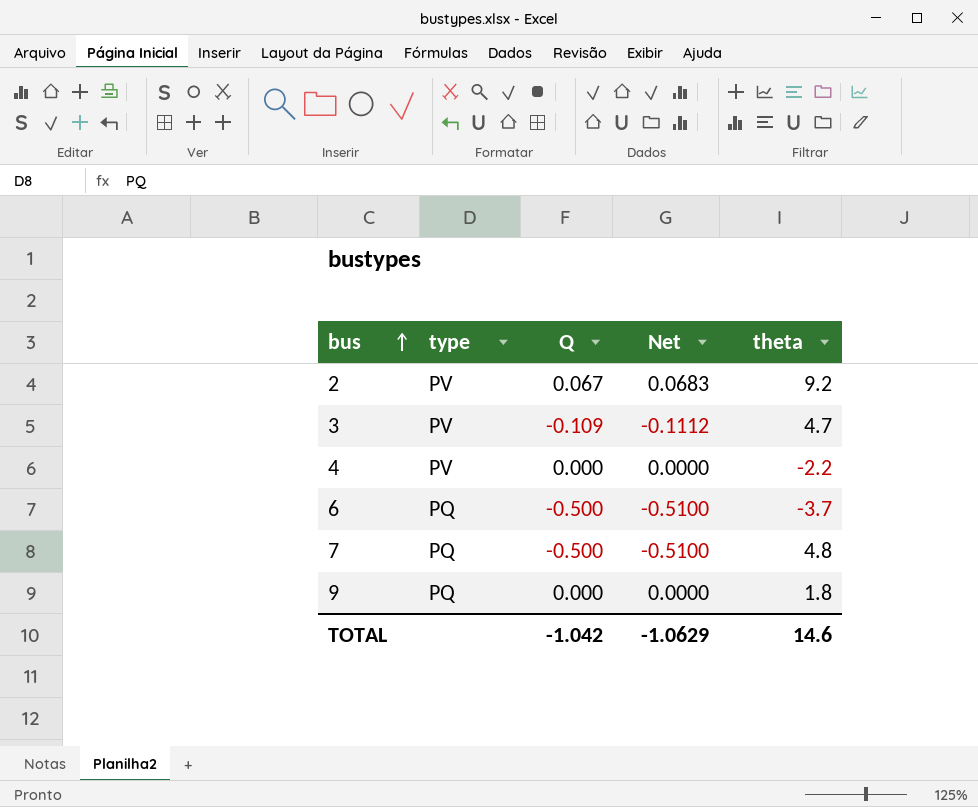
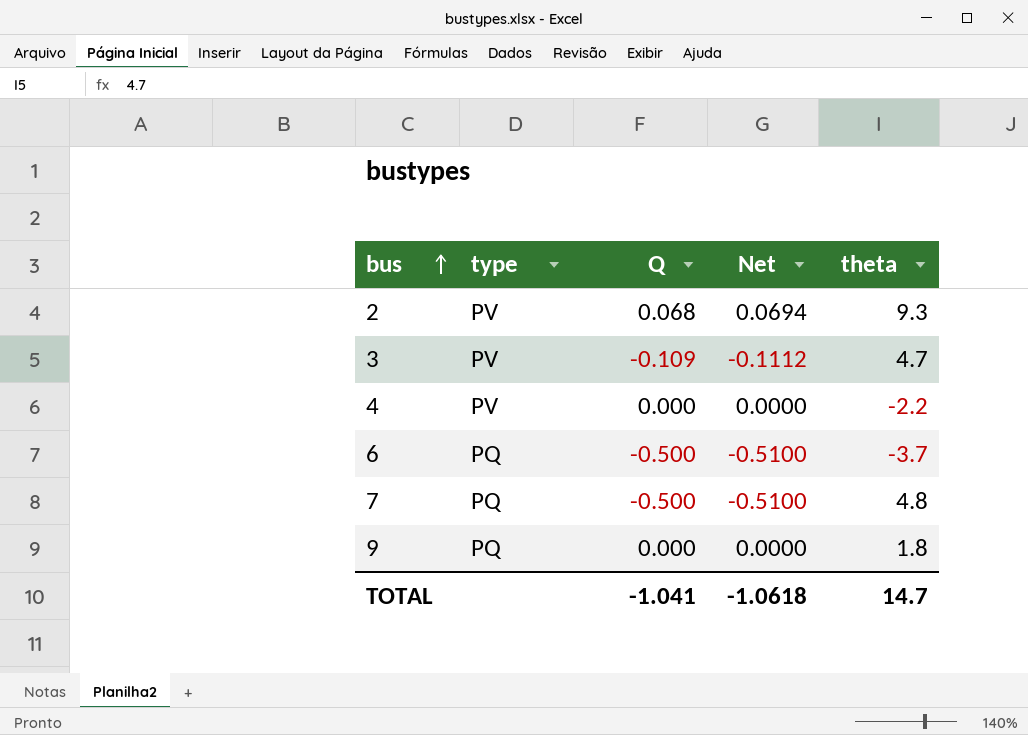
2 | Q: 0.067 -> 0.068
2 | Net: 0.0683 -> 0.0694
2 | theta: 9.2 -> 9.3
TOTAL | Q: -1.042 -> -1.041
TOTAL | Net: -1.0629 -> -1.0618
TOTAL | theta: 14.6 -> 14.7

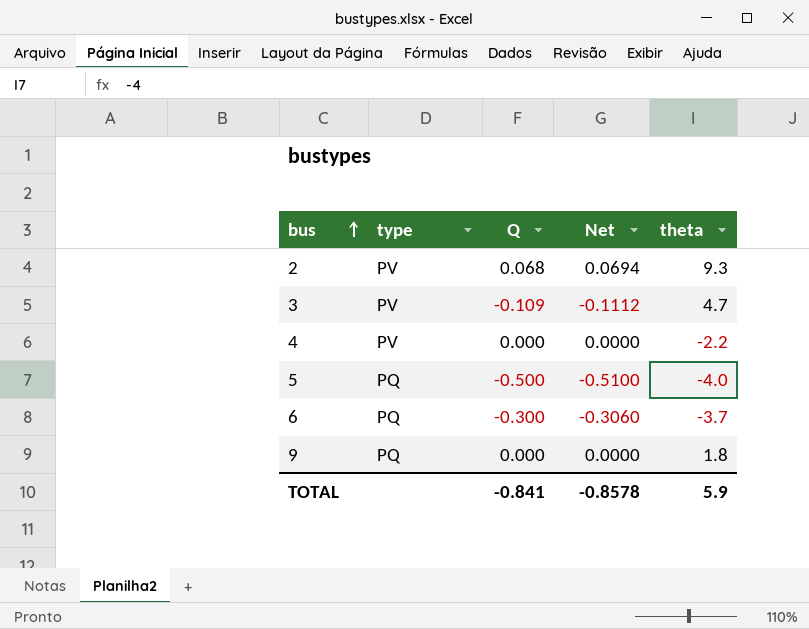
row 7: PQ | -0.500 | -0.5100 | 4.8 -> none
row 5: none -> PQ | -0.500 | -0.5100 | -4.0
6 | Q: -0.500 -> -0.300
6 | Net: -0.5100 -> -0.3060
TOTAL | Q: -1.041 -> -0.841
TOTAL | Net: -1.0618 -> -0.8578
TOTAL | theta: 14.7 -> 5.9

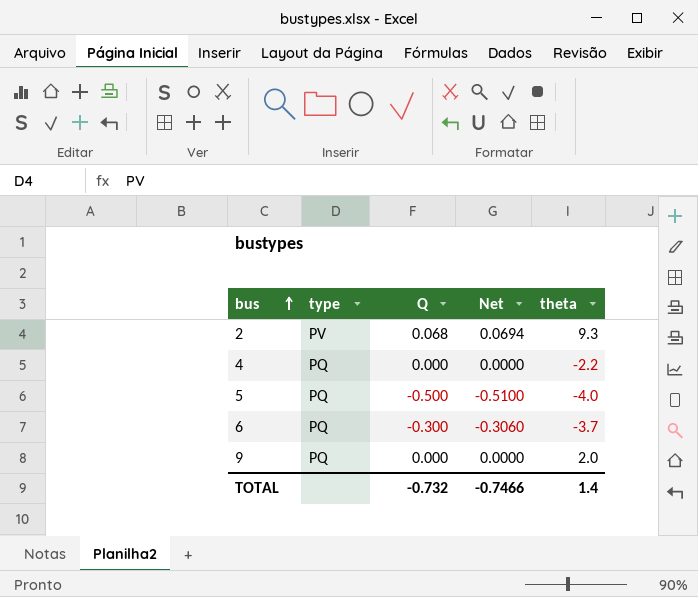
row 3: PV | -0.109 | -0.1112 | 4.7 -> none
4 | type: PV -> PQ
9 | theta: 1.8 -> 2.0
TOTAL | Q: -0.841 -> -0.732
TOTAL | Net: -0.8578 -> -0.7466
TOTAL | theta: 5.9 -> 1.4

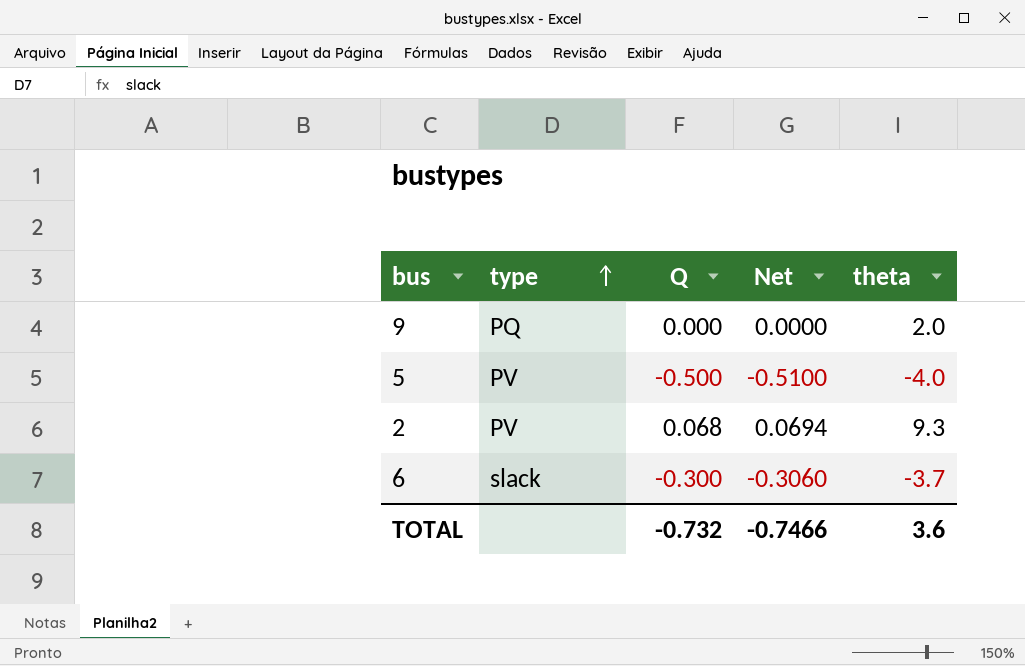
row order: bus ascending -> type ascending
row 4: PQ | 0.000 | 0.0000 | -2.2 -> none
5 | type: PQ -> PV
6 | type: PQ -> slack
TOTAL | theta: 1.4 -> 3.6

